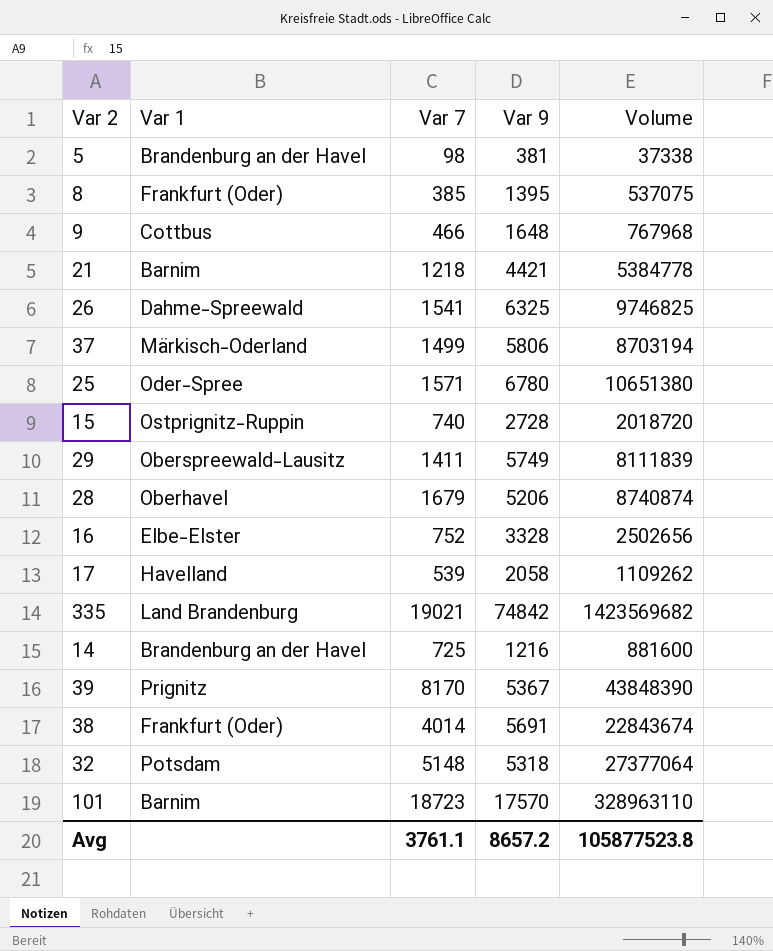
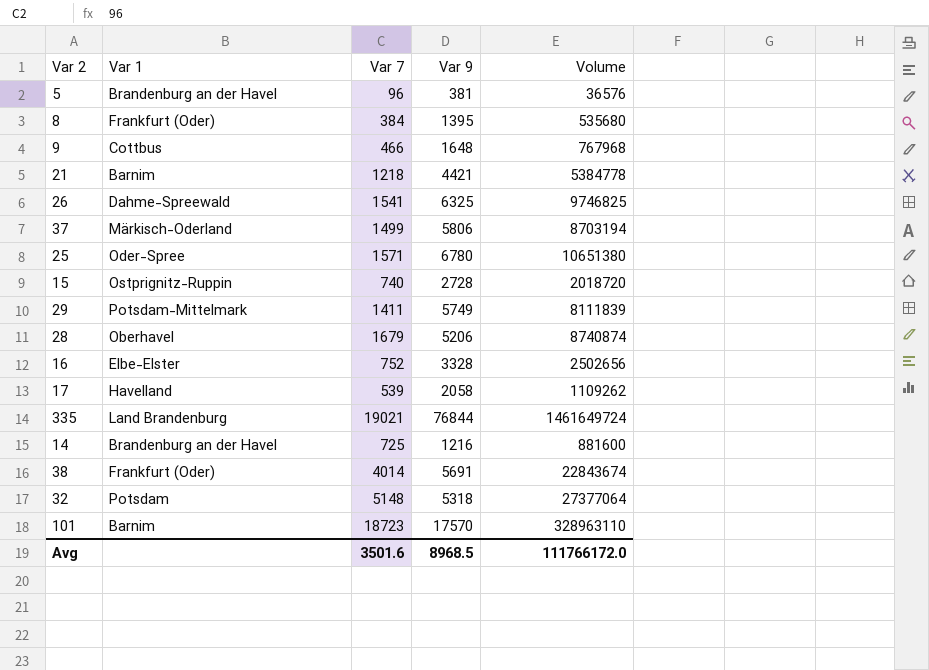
row 39: Prignitz | 8170 | 5367 | 43848390 -> none
5 | Var 7: 98 -> 96
5 | Volume: 37338 -> 36576
8 | Var 7: 385 -> 384
8 | Volume: 537075 -> 535680
29 | Var 1: Oberspreewald-Lausitz -> Potsdam-Mittelmark
335 | Var 9: 74842 -> 76844
335 | Volume: 1423569682 -> 1461649724
Avg | Var 7: 3761.1 -> 3501.6
Avg | Var 9: 8657.2 -> 8968.5
Avg | Volume: 105877523.8 -> 111766172.0

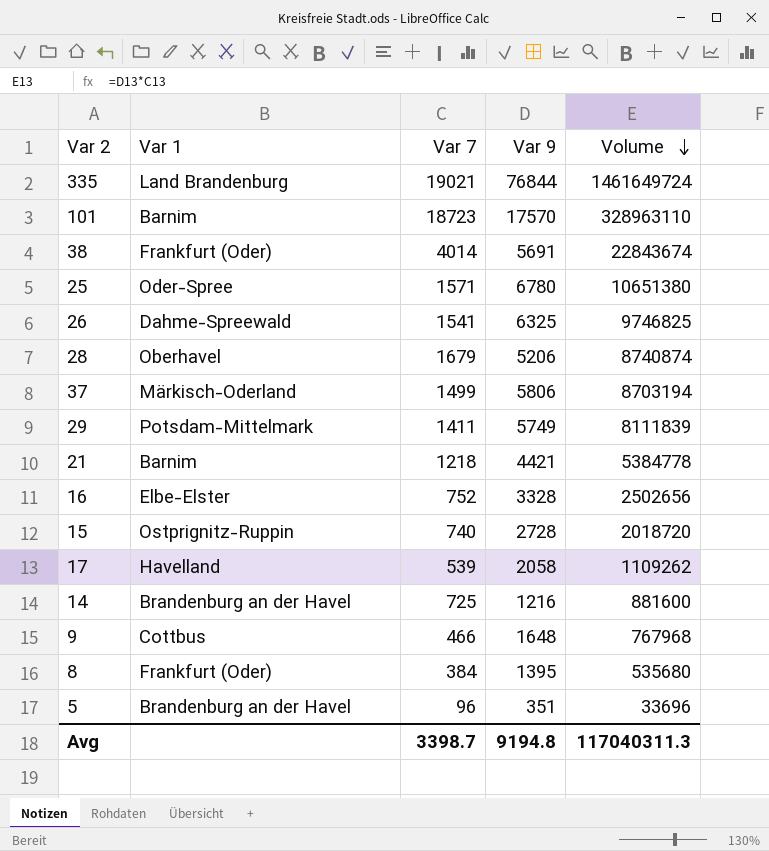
row order: none -> Volume descending
row 32: Potsdam | 5148 | 5318 | 27377064 -> none
5 | Var 9: 381 -> 351
5 | Volume: 36576 -> 33696
Avg | Var 7: 3501.6 -> 3398.7
Avg | Var 9: 8968.5 -> 9194.8
Avg | Volume: 111766172.0 -> 117040311.3

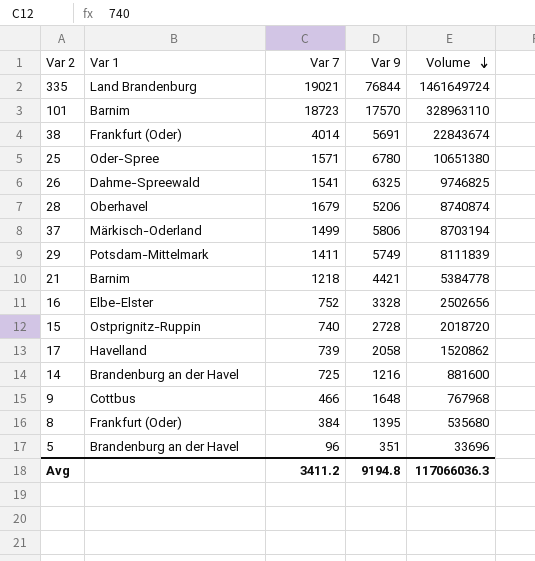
17 | Var 7: 539 -> 739
17 | Volume: 1109262 -> 1520862
Avg | Var 7: 3398.7 -> 3411.2
Avg | Volume: 117040311.3 -> 117066036.3

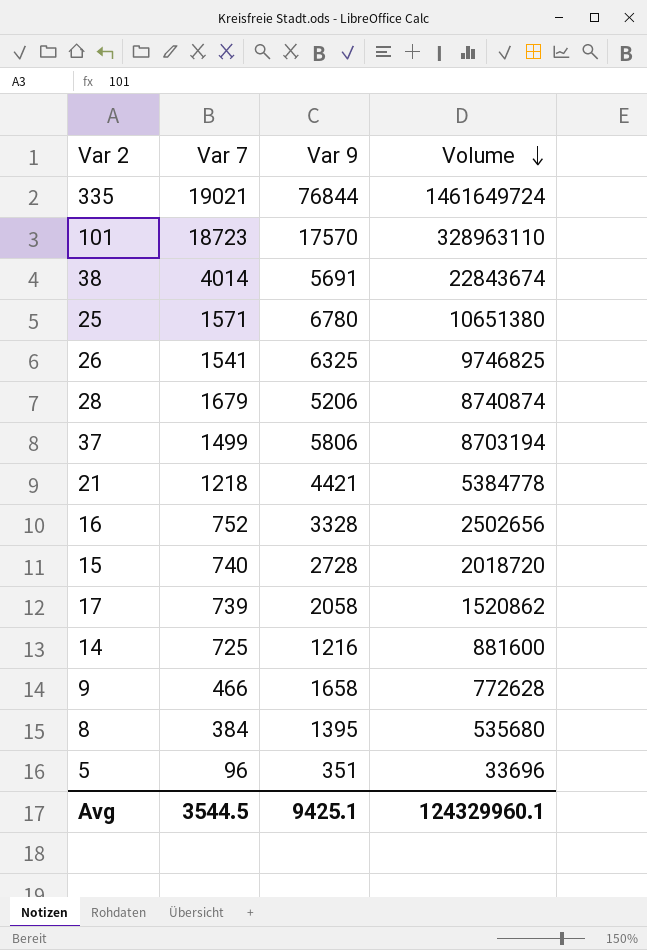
column Var 1 | position: 2 -> none
row 29: Potsdam-Mittelmark | 1411 | 5749 | 8111839 -> none
9 | Var 9: 1648 -> 1658
9 | Volume: 767968 -> 772628
Avg | Var 7: 3411.2 -> 3544.5
Avg | Var 9: 9194.8 -> 9425.1
Avg | Volume: 117066036.3 -> 124329960.1

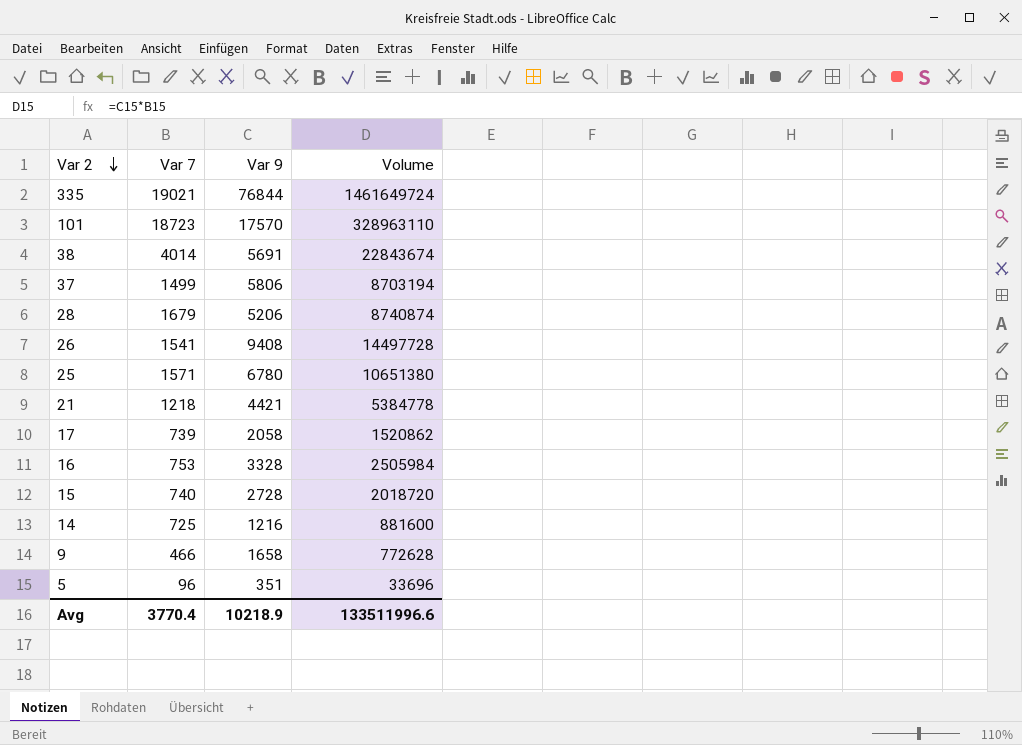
row order: Volume descending -> Var 2 descending
row 8: 384 | 1395 | 535680 -> none
26 | Var 9: 6325 -> 9408
26 | Volume: 9746825 -> 14497728
16 | Var 7: 752 -> 753
16 | Volume: 2502656 -> 2505984
Avg | Var 7: 3544.5 -> 3770.4
Avg | Var 9: 9425.1 -> 10218.9
Avg | Volume: 124329960.1 -> 133511996.6

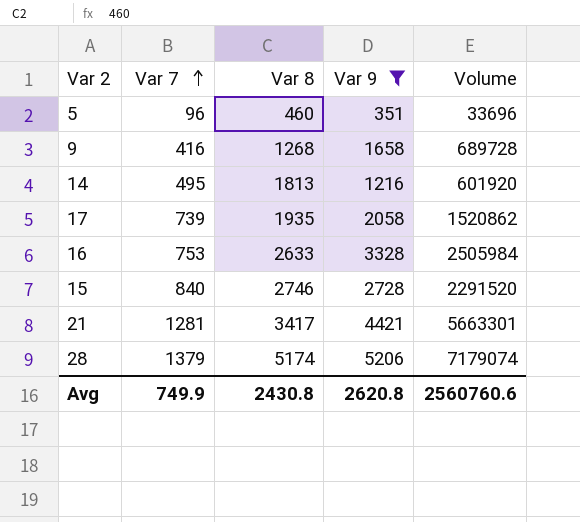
filter: none -> Var 9 <= 5206
row order: Var 2 descending -> Var 7 ascending
column Var 8 | position: none -> 3
9 | Var 7: 466 -> 416
9 | Volume: 772628 -> 689728
14 | Var 7: 725 -> 495
14 | Volume: 881600 -> 601920
15 | Var 7: 740 -> 840
15 | Volume: 2018720 -> 2291520
21 | Var 7: 1218 -> 1281
21 | Volume: 5384778 -> 5663301
28 | Var 7: 1679 -> 1379
28 | Volume: 8740874 -> 7179074
Avg | Var 7: 3770.4 -> 749.9
Avg | Var 9: 10218.9 -> 2620.8
Avg | Volume: 133511996.6 -> 2560760.6

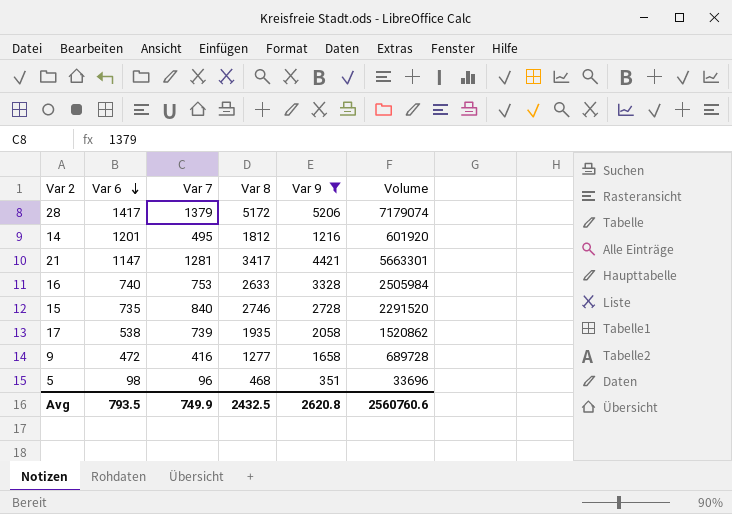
row order: Var 7 ascending -> Var 6 descending
column Var 6 | position: none -> 2
28 | Var 8: 5174 -> 5172
14 | Var 8: 1813 -> 1812
9 | Var 8: 1268 -> 1277
5 | Var 8: 460 -> 468
Avg | Var 8: 2430.8 -> 2432.5

